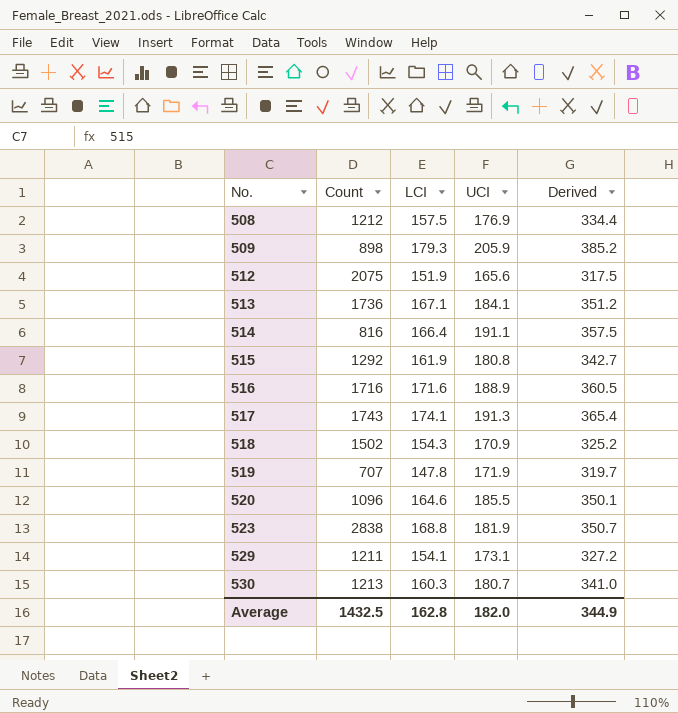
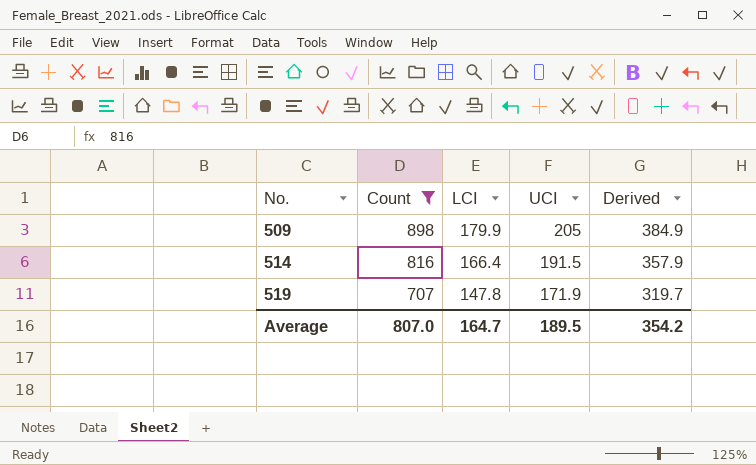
filter: none -> Count <= 898
509 | LCI: 179.3 -> 179.9
509 | UCI: 205.9 -> 205
509 | Derived: 385.2 -> 384.9
514 | UCI: 191.1 -> 191.5
514 | Derived: 357.5 -> 357.9
Average | Count: 1432.5 -> 807.0
Average | LCI: 162.8 -> 164.7
Average | UCI: 182.0 -> 189.5
Average | Derived: 344.9 -> 354.2

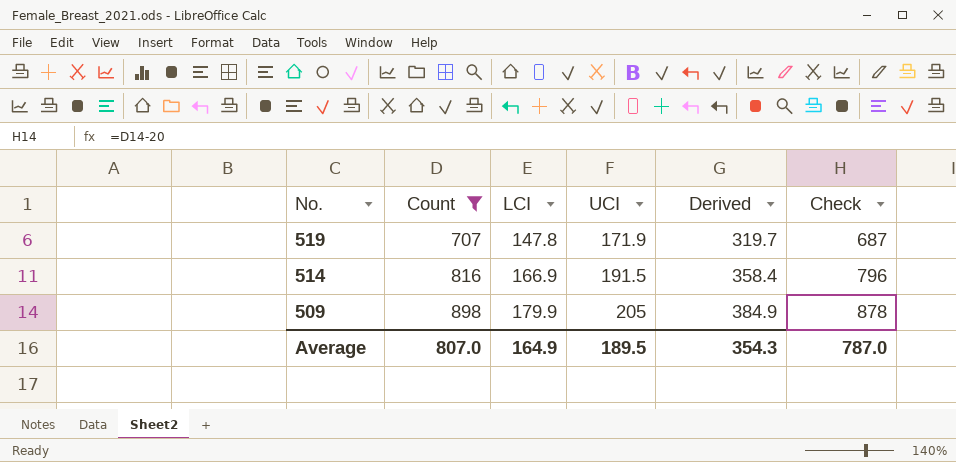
row order: No. ascending -> No. descending
column Check | formula: none -> [Count] - 20
514 | LCI: 166.4 -> 166.9
514 | Derived: 357.9 -> 358.4
Average | LCI: 164.7 -> 164.9
Average | Derived: 354.2 -> 354.3

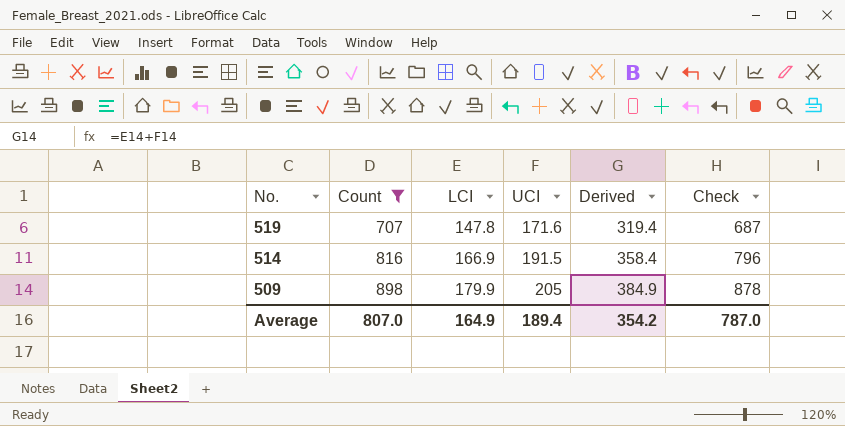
519 | UCI: 171.9 -> 171.6
519 | Derived: 319.7 -> 319.4
Average | UCI: 189.5 -> 189.4
Average | Derived: 354.3 -> 354.2

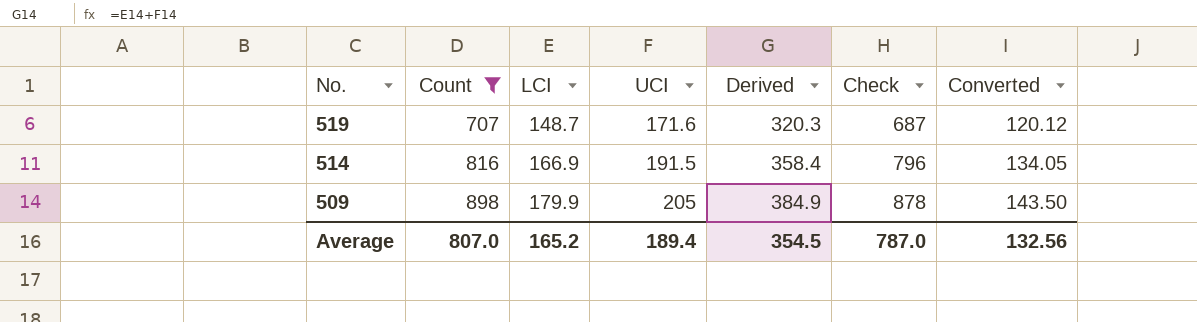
column Converted | formula: none -> [UCI] * 0.7
519 | LCI: 147.8 -> 148.7
519 | Derived: 319.4 -> 320.3
Average | LCI: 164.9 -> 165.2
Average | Derived: 354.2 -> 354.5

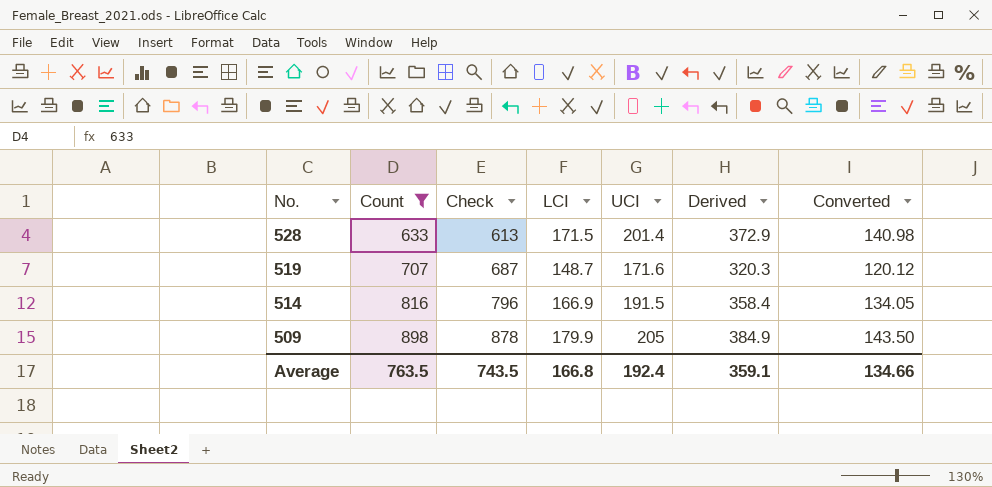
column Check | position: 6 -> 3
row 528: none -> 633 | 613 | 171.5 | 201.4 | 372.9 | 140.98
Average | Count: 807.0 -> 763.5
Average | Check: 787.0 -> 743.5
Average | LCI: 165.2 -> 166.8
Average | UCI: 189.4 -> 192.4
Average | Derived: 354.5 -> 359.1
Average | Converted: 132.56 -> 134.66

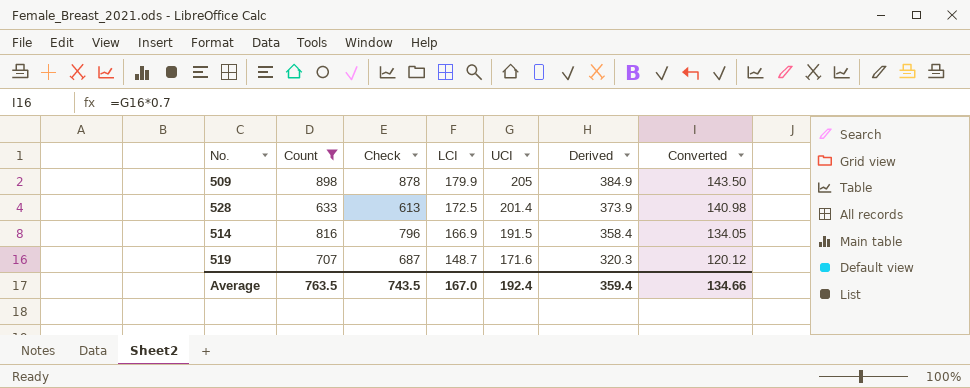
row order: No. descending -> LCI descending
528 | LCI: 171.5 -> 172.5
528 | Derived: 372.9 -> 373.9
Average | LCI: 166.8 -> 167.0
Average | Derived: 359.1 -> 359.4

